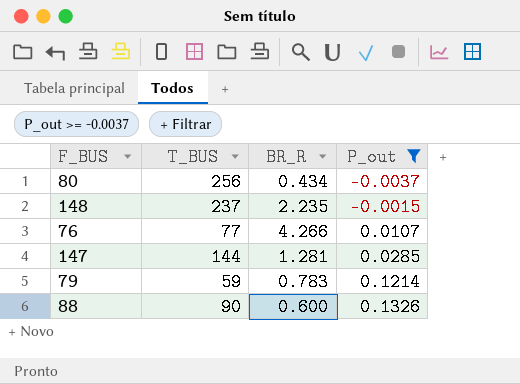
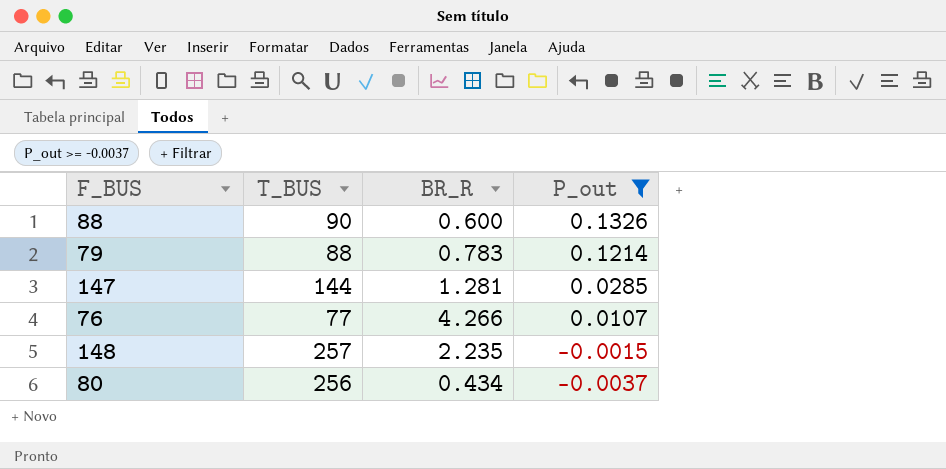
row order: P_out ascending -> P_out descending
79 | T_BUS: 59 -> 88
148 | T_BUS: 237 -> 257

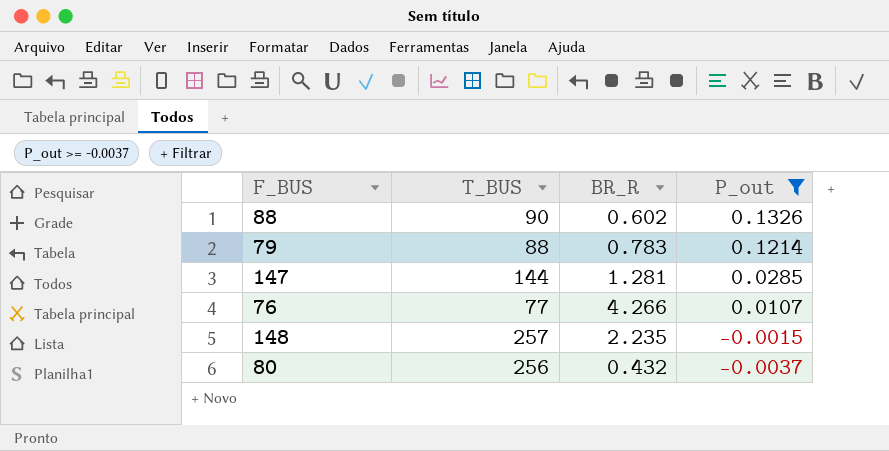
88 | BR_R: 0.600 -> 0.602
80 | BR_R: 0.434 -> 0.432

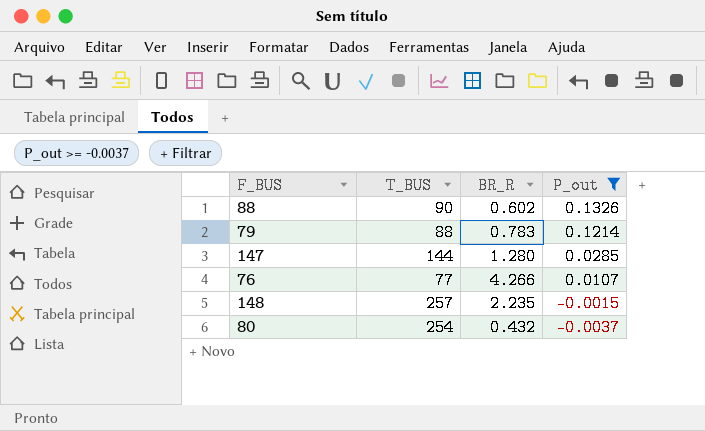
147 | BR_R: 1.281 -> 1.280
80 | T_BUS: 256 -> 254

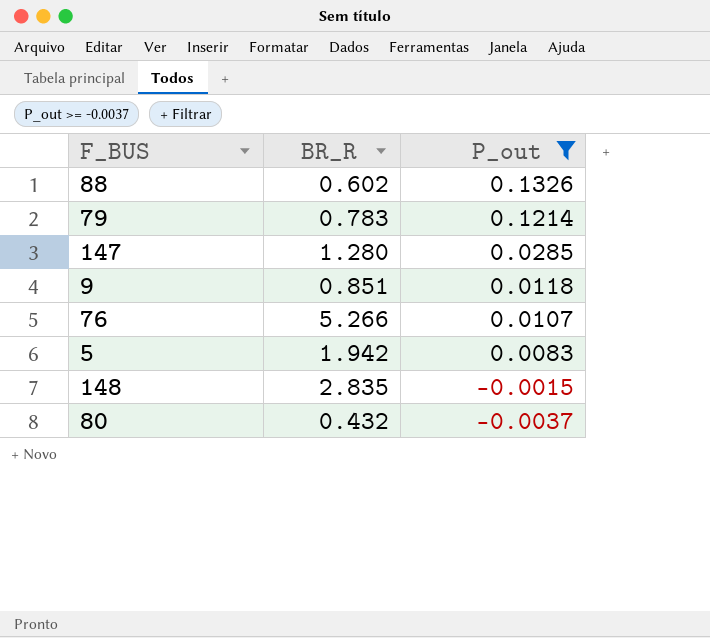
column T_BUS | position: 2 -> none
row 9: none -> 0.851 | 0.0118
76 | BR_R: 4.266 -> 5.266
row 5: none -> 1.942 | 0.0083
148 | BR_R: 2.235 -> 2.835

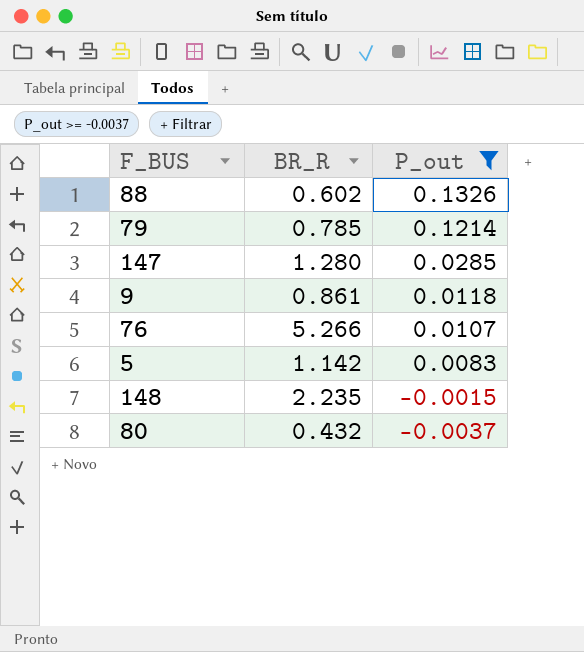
79 | BR_R: 0.783 -> 0.785
9 | BR_R: 0.851 -> 0.861
5 | BR_R: 1.942 -> 1.142
148 | BR_R: 2.835 -> 2.235

